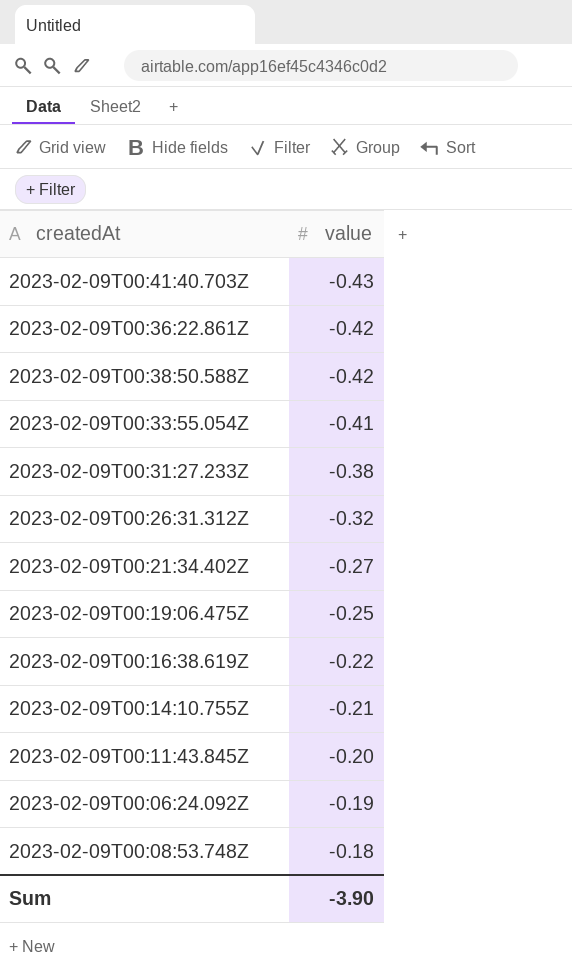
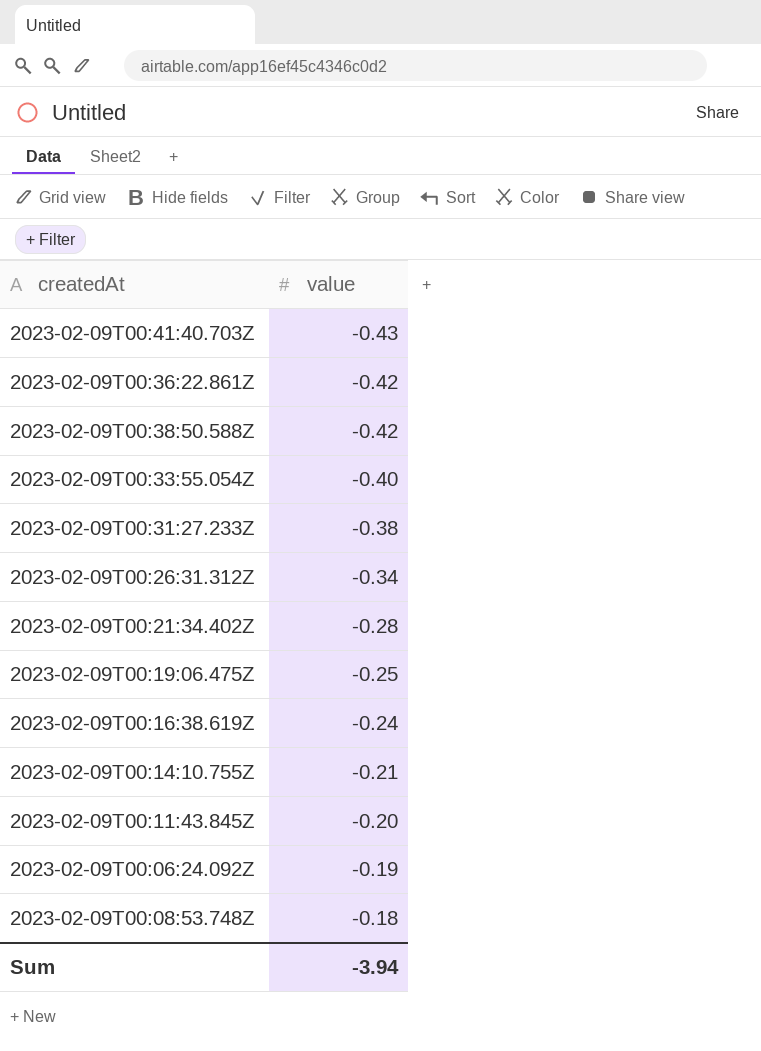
2023-02-09T00:33:55.054Z | value: -0.41 -> -0.40
2023-02-09T00:26:31.312Z | value: -0.32 -> -0.34
2023-02-09T00:21:34.402Z | value: -0.27 -> -0.28
2023-02-09T00:16:38.619Z | value: -0.22 -> -0.24
Sum | value: -3.90 -> -3.94

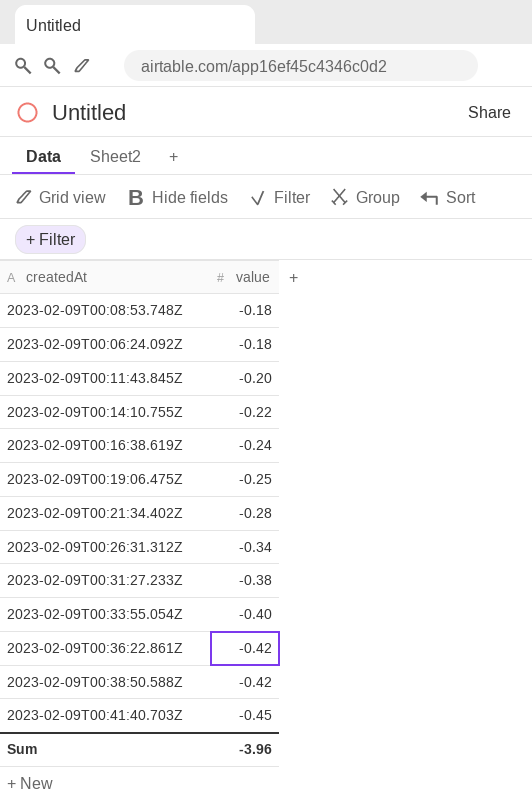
row order: value ascending -> value descending
2023-02-09T00:06:24.092Z | value: -0.19 -> -0.18
2023-02-09T00:14:10.755Z | value: -0.21 -> -0.22
2023-02-09T00:41:40.703Z | value: -0.43 -> -0.45
Sum | value: -3.94 -> -3.96

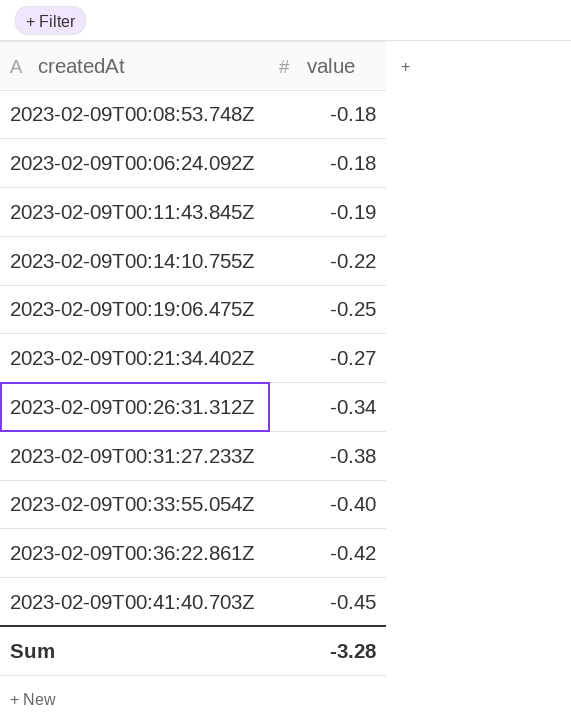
row 2023-02-09T00:16:38.619Z: -0.24 -> none
row 2023-02-09T00:38:50.588Z: -0.42 -> none
2023-02-09T00:11:43.845Z | value: -0.20 -> -0.19
2023-02-09T00:21:34.402Z | value: -0.28 -> -0.27
Sum | value: -3.96 -> -3.28

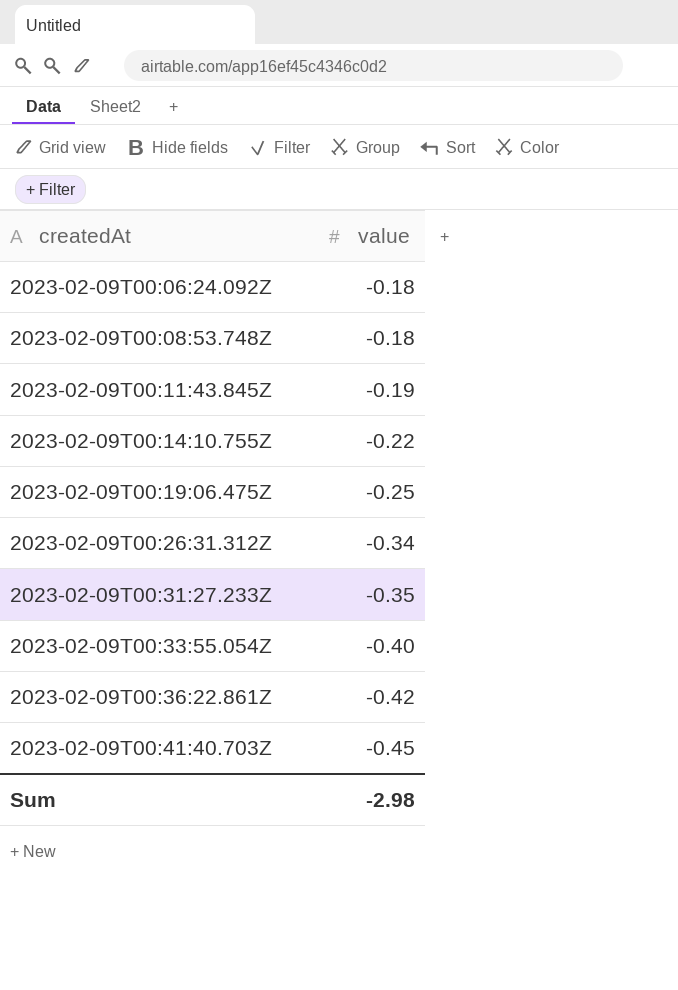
row order: value descending -> createdAt ascending
row 2023-02-09T00:21:34.402Z: -0.27 -> none
2023-02-09T00:31:27.233Z | value: -0.38 -> -0.35
Sum | value: -3.28 -> -2.98

